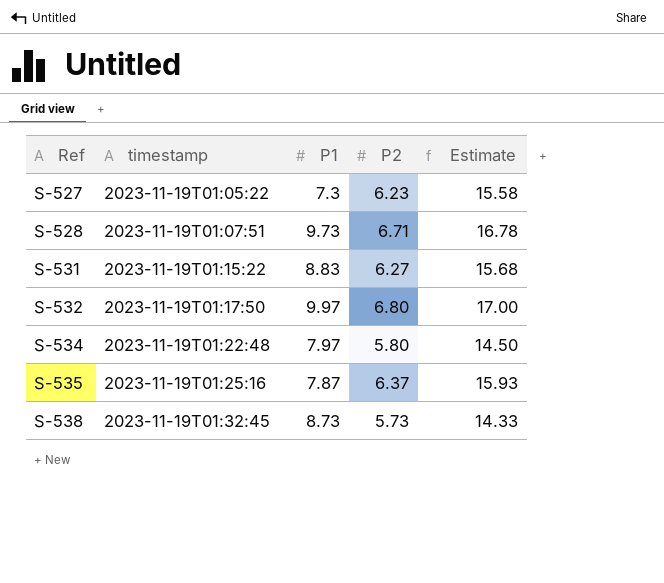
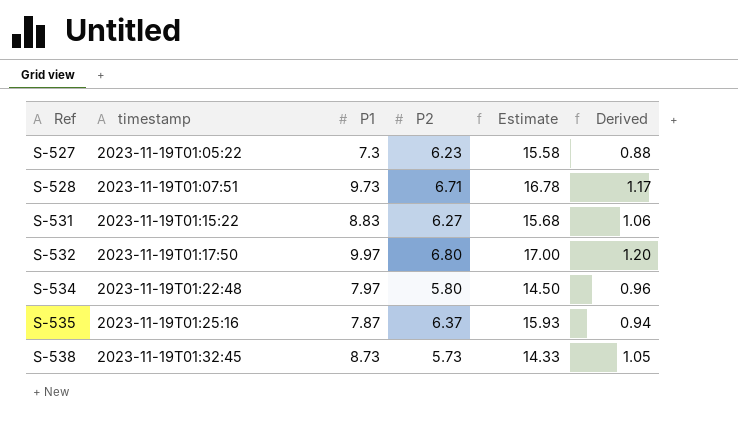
column Derived | formula: none -> [P1] * 0.12

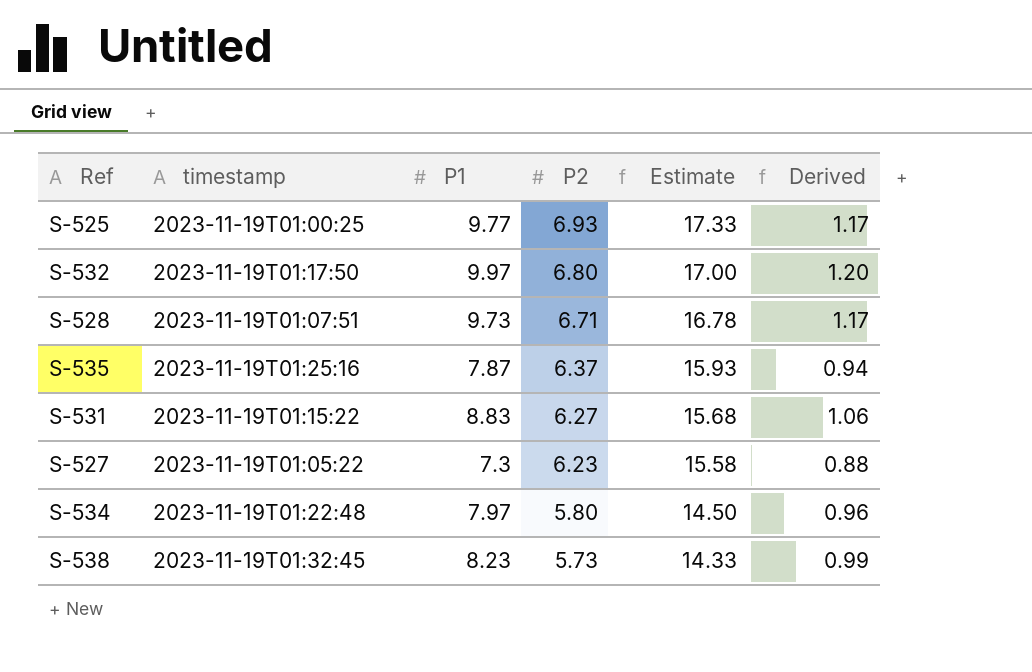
row order: Ref ascending -> P2 descending
row S-525: none -> 2023-11-19T01:00:25 | 9.77 | 6.93 | 17.33 | 1.17
S-538 | P1: 8.73 -> 8.23
S-538 | Derived: 1.05 -> 0.99

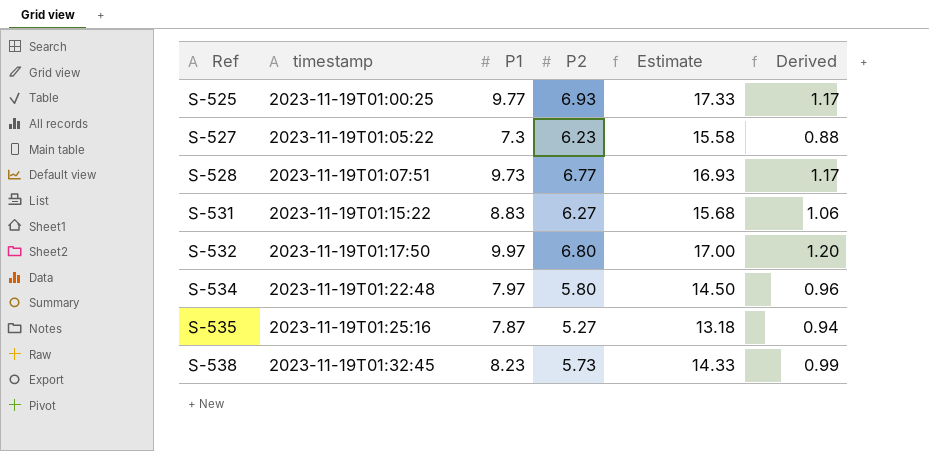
row order: P2 descending -> Ref ascending
S-528 | P2: 6.71 -> 6.77
S-528 | Estimate: 16.78 -> 16.93
S-535 | P2: 6.37 -> 5.27
S-535 | Estimate: 15.93 -> 13.18

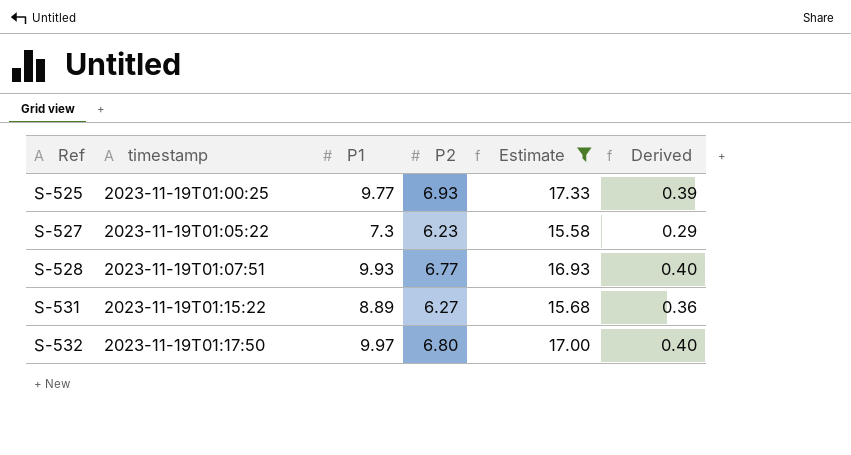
filter: none -> Estimate >= 15.58
column Derived | formula: [P1] * 0.12 -> [P1] * 0.04
S-528 | P1: 9.73 -> 9.93
S-531 | P1: 8.83 -> 8.89

